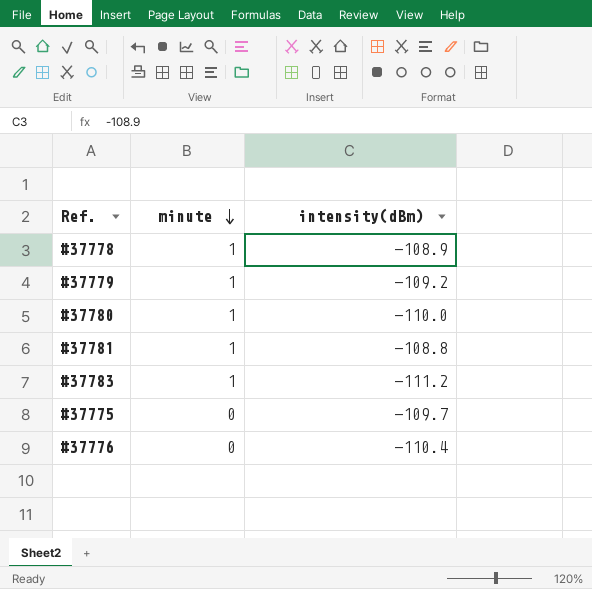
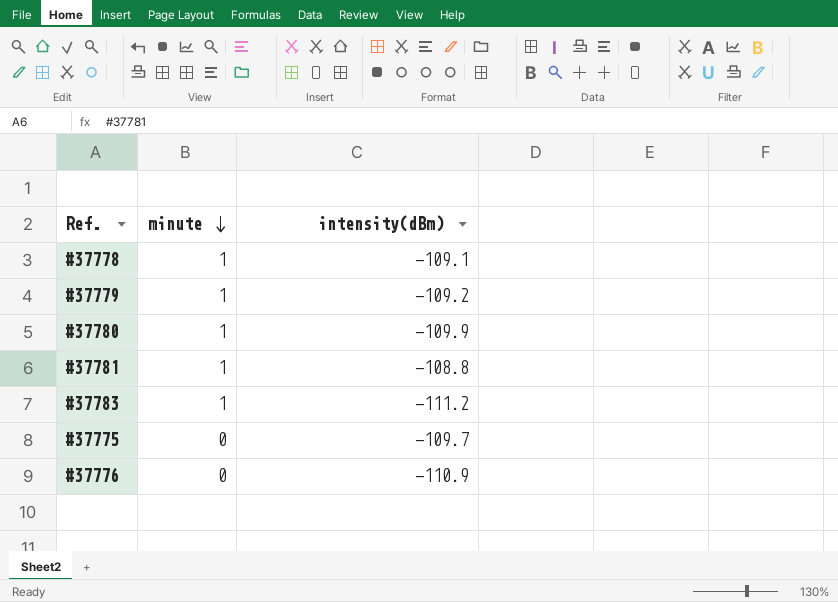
#37778 | intensity(dBm): -108.9 -> -109.1
#37780 | intensity(dBm): -110.0 -> -109.9
#37776 | intensity(dBm): -110.4 -> -110.9

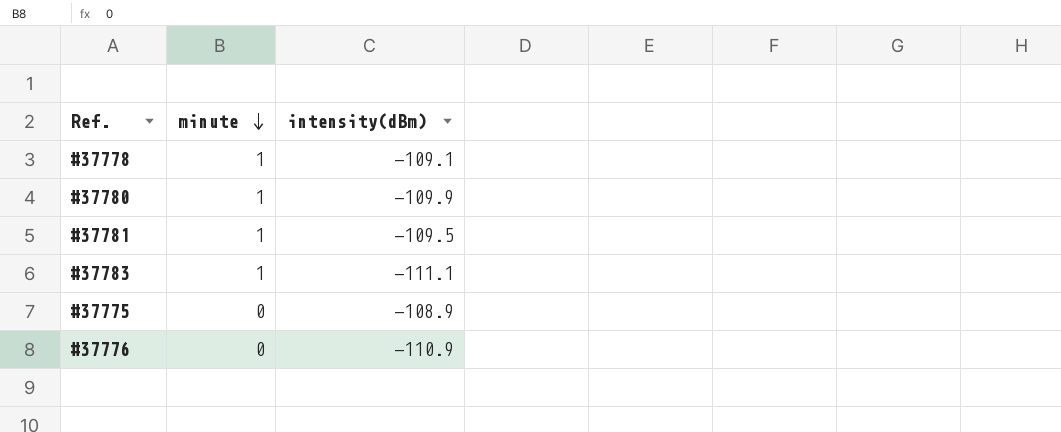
row #37779: 1 | -109.2 -> none
#37781 | intensity(dBm): -108.8 -> -109.5
#37783 | intensity(dBm): -111.2 -> -111.1
#37775 | intensity(dBm): -109.7 -> -108.9

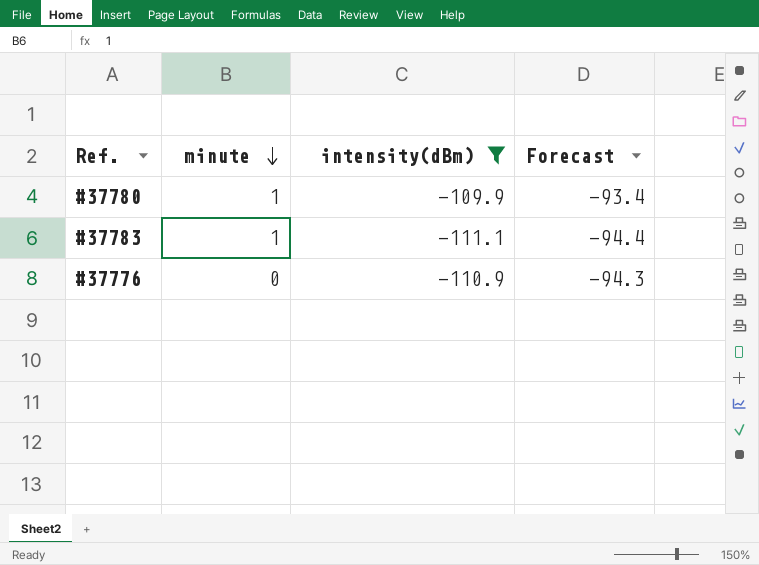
filter: none -> intensity(dBm) <= -109.9
column Forecast | formula: none -> [intensity(dBm)] * 0.85

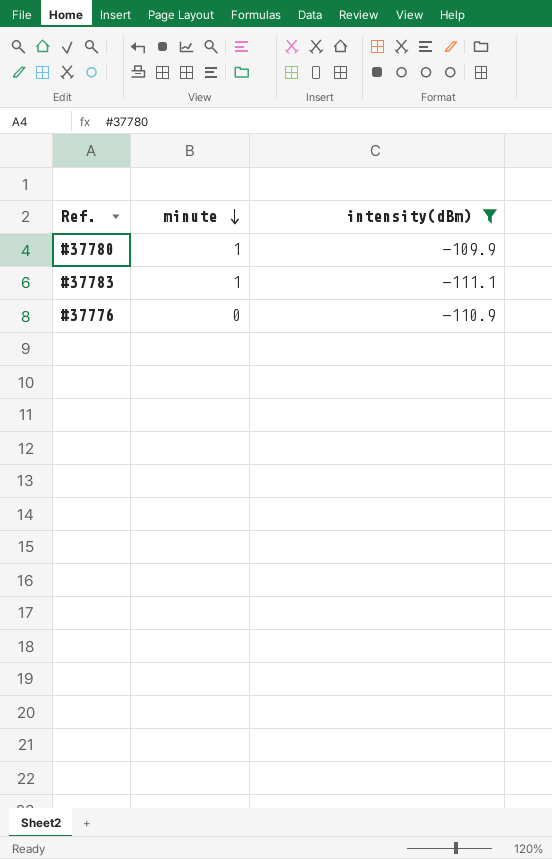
column Forecast | formula: [intensity(dBm)] * 0.85 -> none

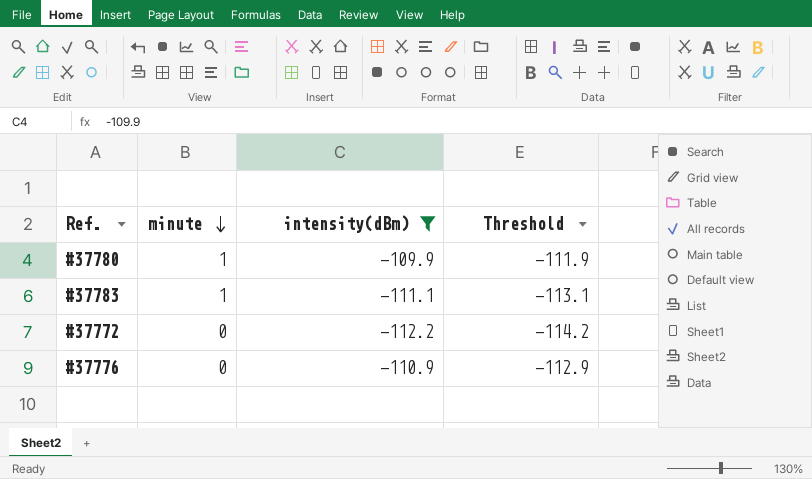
column Threshold | formula: none -> [intensity(dBm)] - 2
row #37772: none -> 0 | -112.2 | -114.2

